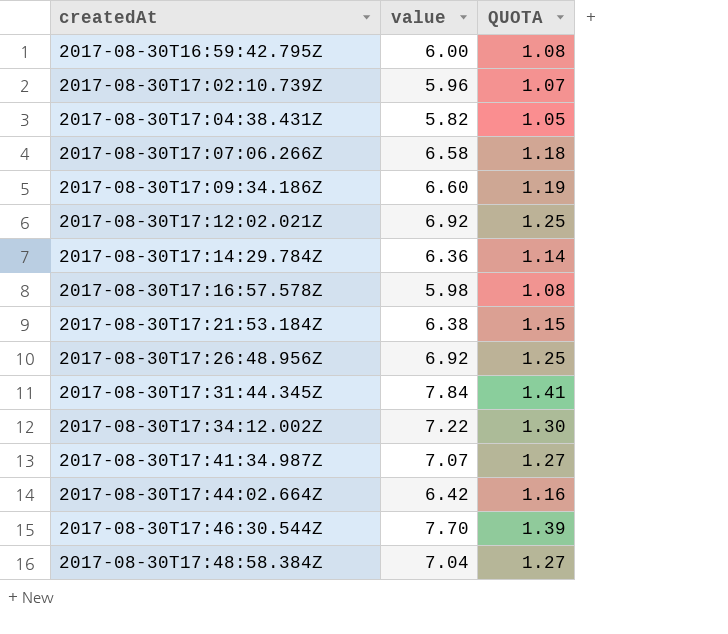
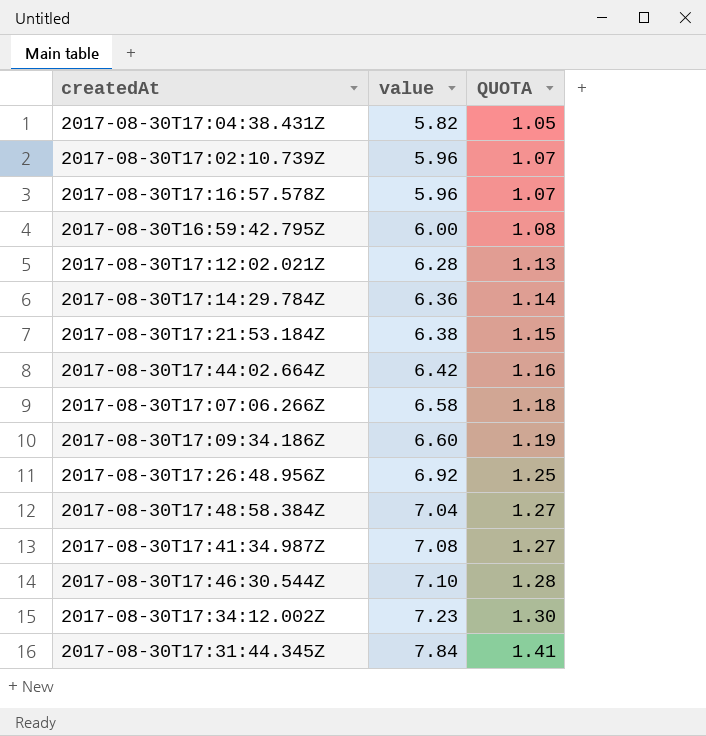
row order: createdAt ascending -> value ascending
2017-08-30T17:16:57.578Z | value: 5.98 -> 5.96
2017-08-30T17:16:57.578Z | QUOTA: 1.08 -> 1.07
2017-08-30T17:12:02.021Z | value: 6.92 -> 6.28
2017-08-30T17:12:02.021Z | QUOTA: 1.25 -> 1.13
2017-08-30T17:41:34.987Z | value: 7.07 -> 7.08
2017-08-30T17:46:30.544Z | value: 7.70 -> 7.10
2017-08-30T17:46:30.544Z | QUOTA: 1.39 -> 1.28
2017-08-30T17:34:12.002Z | value: 7.22 -> 7.23

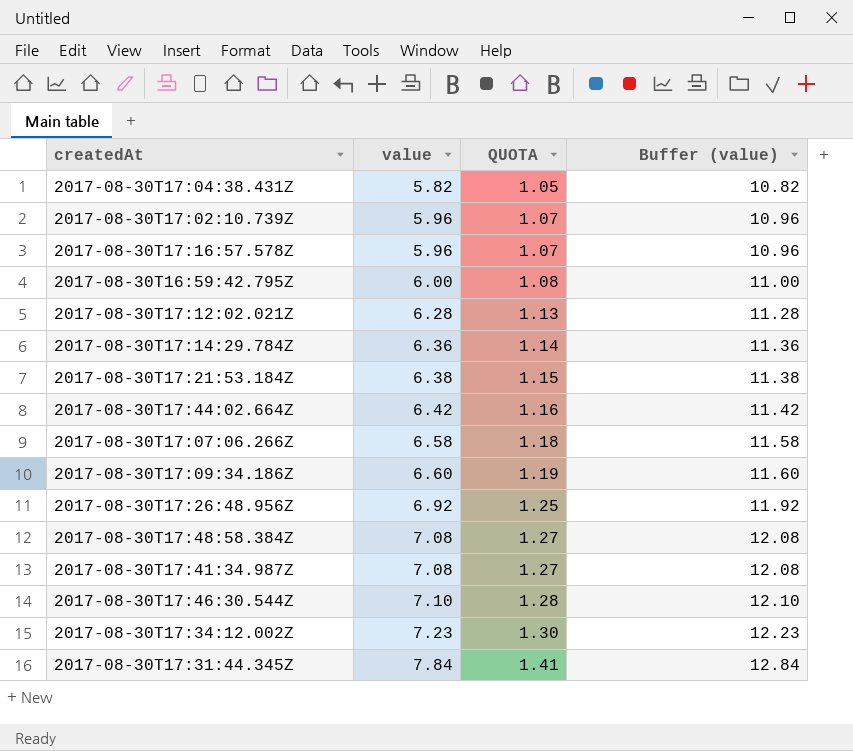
column Buffer (value) | formula: none -> [value] + 5
2017-08-30T17:48:58.384Z | value: 7.04 -> 7.08

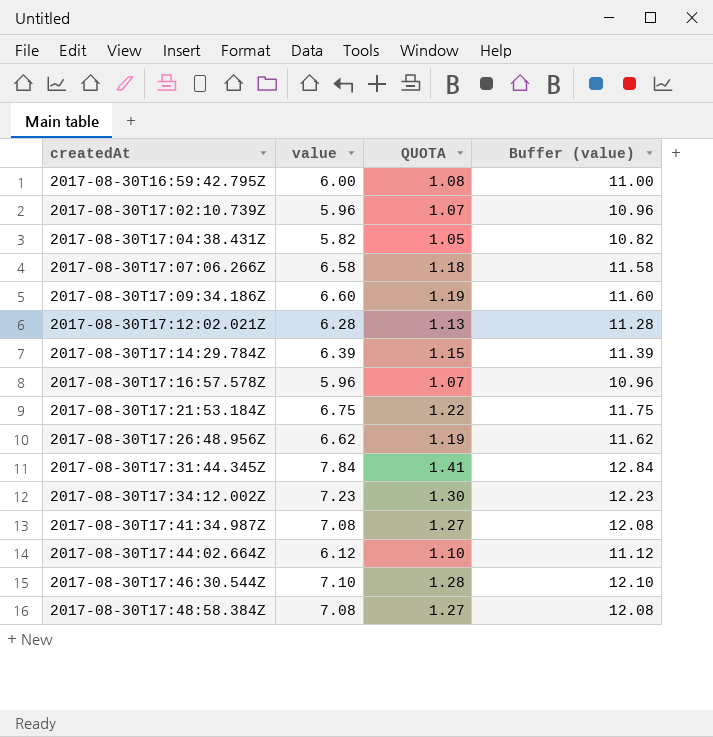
row order: value ascending -> createdAt ascending
2017-08-30T17:14:29.784Z | value: 6.36 -> 6.39
2017-08-30T17:14:29.784Z | QUOTA: 1.14 -> 1.15
2017-08-30T17:14:29.784Z | Buffer (value): 11.36 -> 11.39
2017-08-30T17:21:53.184Z | value: 6.38 -> 6.75
2017-08-30T17:21:53.184Z | QUOTA: 1.15 -> 1.22
2017-08-30T17:21:53.184Z | Buffer (value): 11.38 -> 11.75
2017-08-30T17:26:48.956Z | value: 6.92 -> 6.62
2017-08-30T17:26:48.956Z | QUOTA: 1.25 -> 1.19
2017-08-30T17:26:48.956Z | Buffer (value): 11.92 -> 11.62
2017-08-30T17:44:02.664Z | value: 6.42 -> 6.12
2017-08-30T17:44:02.664Z | QUOTA: 1.16 -> 1.10
2017-08-30T17:44:02.664Z | Buffer (value): 11.42 -> 11.12

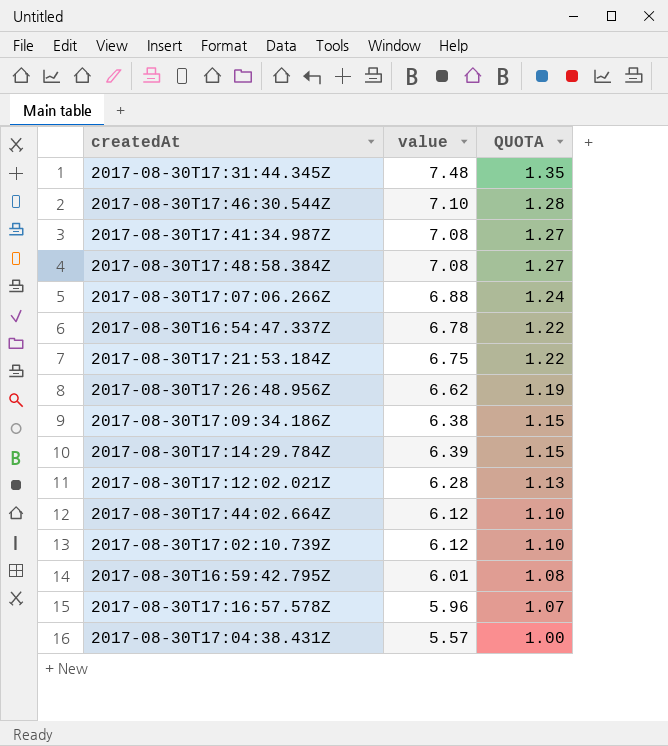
row order: createdAt ascending -> QUOTA descending
column Buffer (value) | formula: [value] + 5 -> none
row 2017-08-30T17:34:12.002Z: 7.23 | 1.30 | 12.23 -> none
2017-08-30T17:31:44.345Z | value: 7.84 -> 7.48
2017-08-30T17:31:44.345Z | QUOTA: 1.41 -> 1.35
2017-08-30T17:07:06.266Z | value: 6.58 -> 6.88
2017-08-30T17:07:06.266Z | QUOTA: 1.18 -> 1.24
row 2017-08-30T16:54:47.337Z: none -> 6.78 | 1.22
2017-08-30T17:09:34.186Z | value: 6.60 -> 6.38
2017-08-30T17:09:34.186Z | QUOTA: 1.19 -> 1.15
2017-08-30T17:02:10.739Z | value: 5.96 -> 6.12
2017-08-30T17:02:10.739Z | QUOTA: 1.07 -> 1.10
2017-08-30T16:59:42.795Z | value: 6.00 -> 6.01
2017-08-30T17:04:38.431Z | value: 5.82 -> 5.57
2017-08-30T17:04:38.431Z | QUOTA: 1.05 -> 1.00

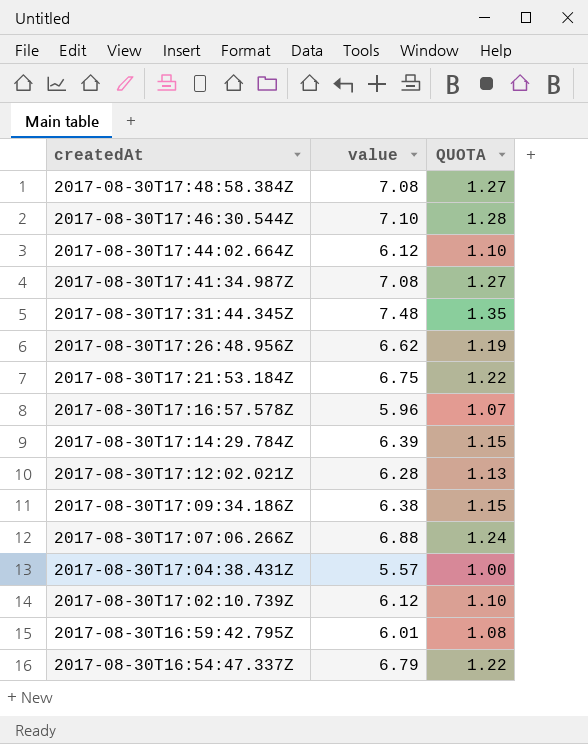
row order: QUOTA descending -> createdAt descending
2017-08-30T16:54:47.337Z | value: 6.78 -> 6.79

